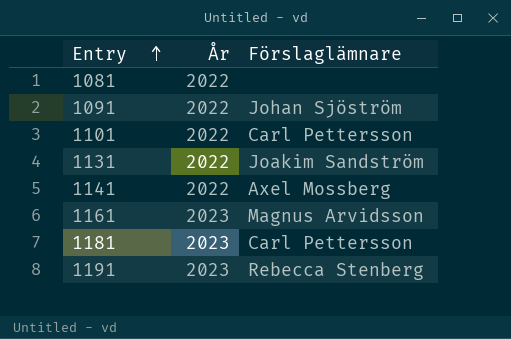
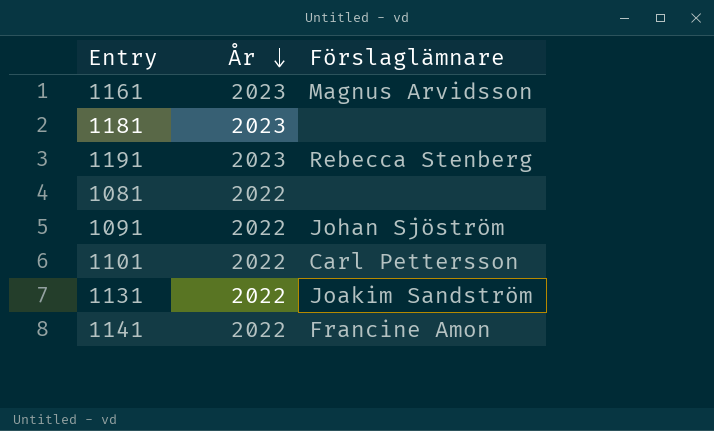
row order: Entry ascending -> År descending
1181 | Förslaglämnare: Carl Pettersson -> none
1141 | Förslaglämnare: Axel Mossberg -> Francine Amon

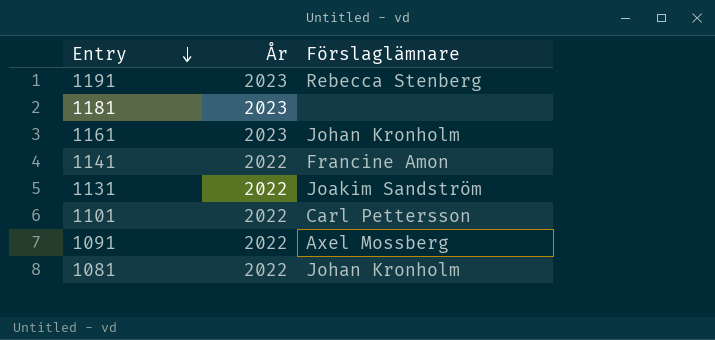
row order: År descending -> Entry descending
1161 | Förslaglämnare: Magnus Arvidsson -> Johan Kronholm
1091 | Förslaglämnare: Johan Sjöström -> Axel Mossberg
1081 | Förslaglämnare: none -> Johan Kronholm

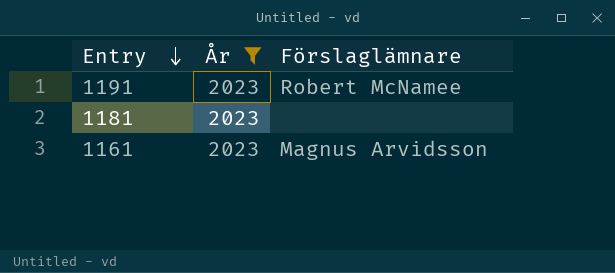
filter: none -> År = 2023
1191 | Förslaglämnare: Rebecca Stenberg -> Robert McNamee
1161 | Förslaglämnare: Johan Kronholm -> Magnus Arvidsson

